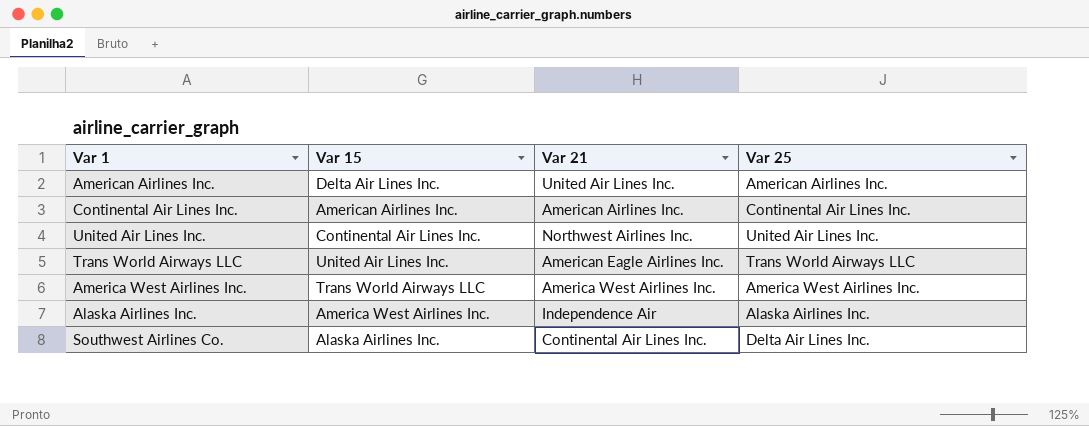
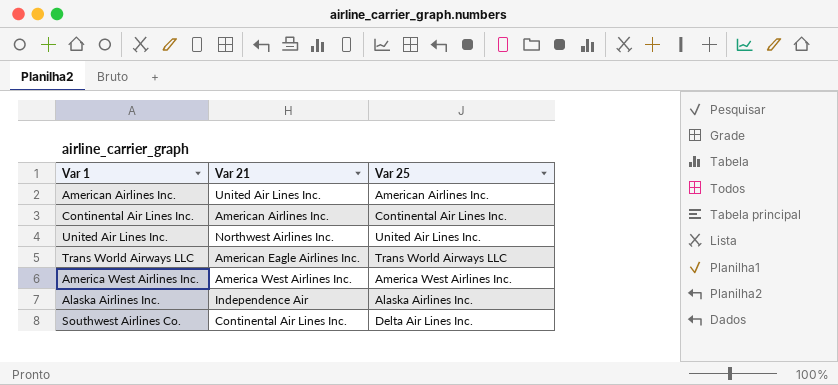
column Var 15 | position: 2 -> none

